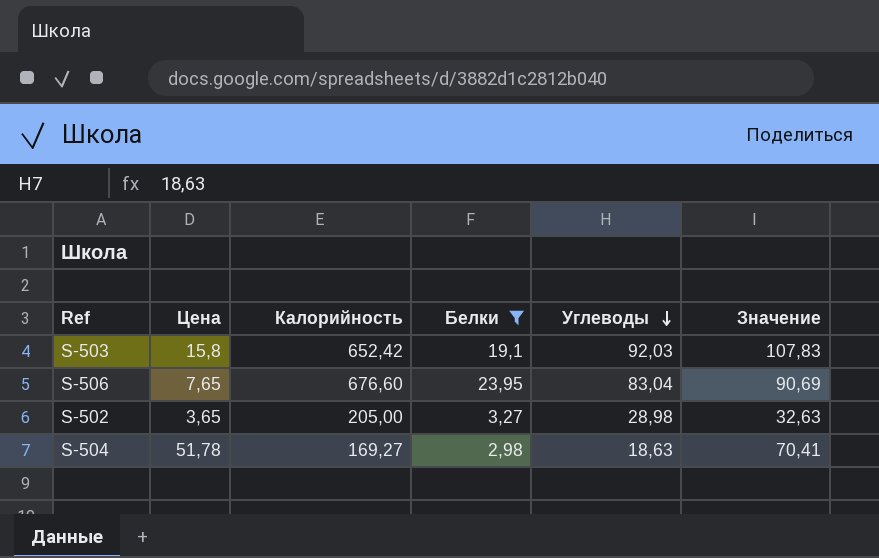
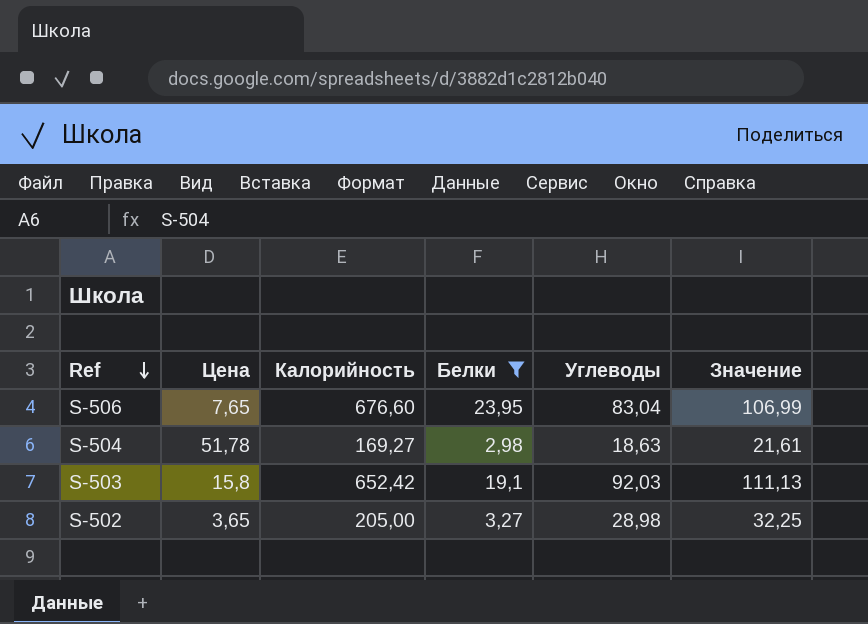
row order: Углеводы descending -> Ref descending
column Значение | formula: [Цена] + [Углеводы] -> [Белки] + [Углеводы]

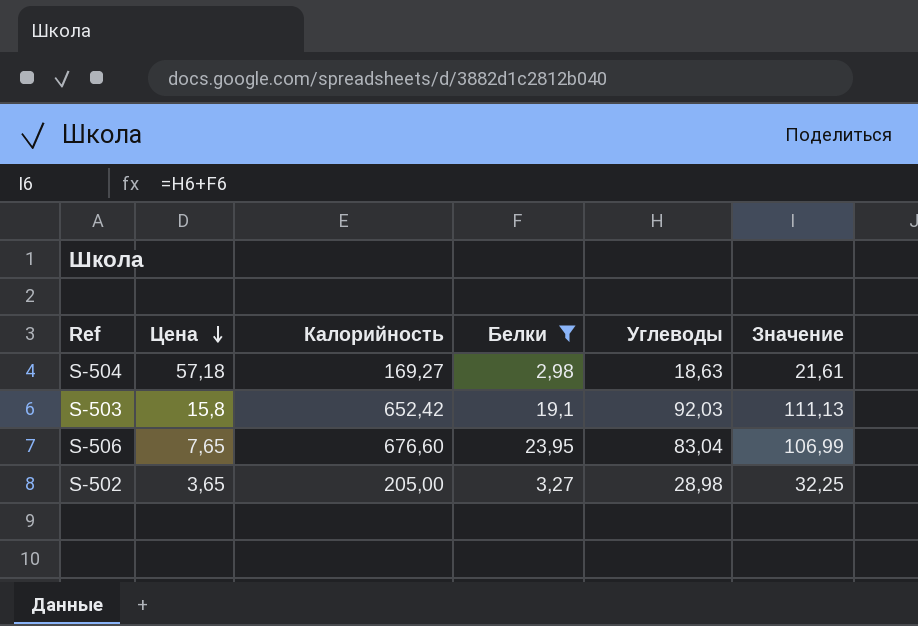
row order: Ref descending -> Цена descending
S-504 | Цена: 51,78 -> 57,18

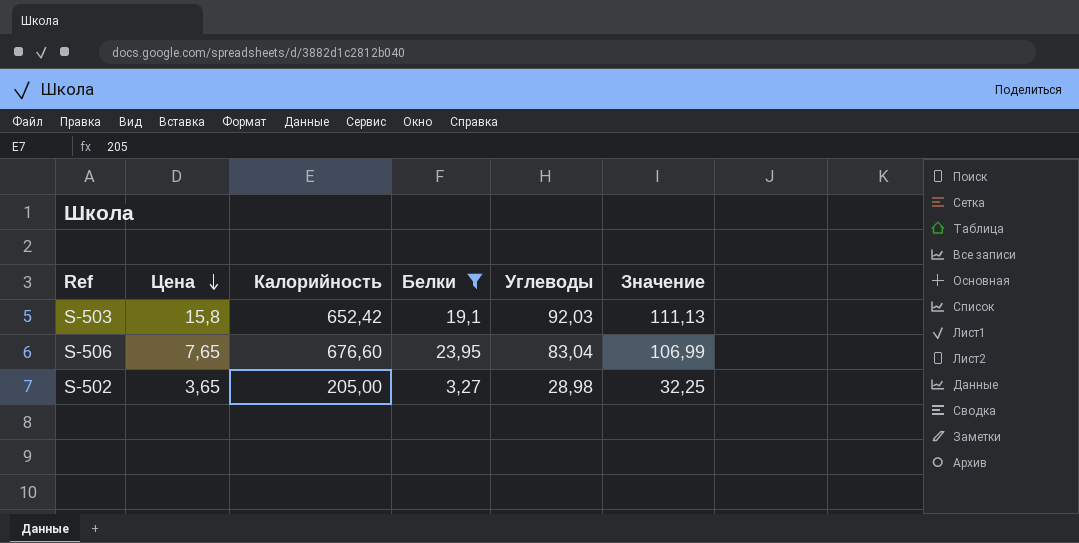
row S-504: 57,18 | 169,27 | 2,98 | 18,63 | 21,61 -> none

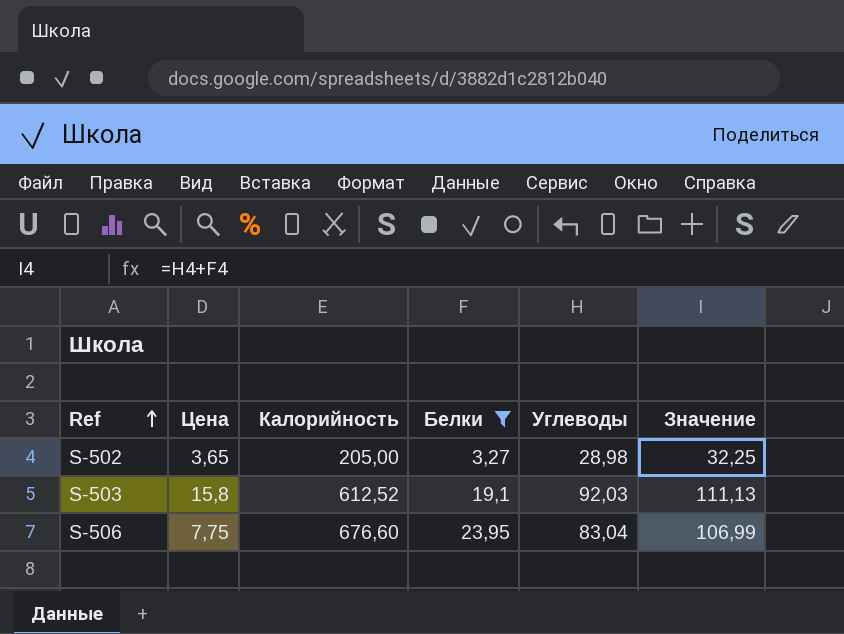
row order: Цена descending -> Ref ascending
S-503 | Калорийность: 652,42 -> 612,52
S-506 | Цена: 7,65 -> 7,75

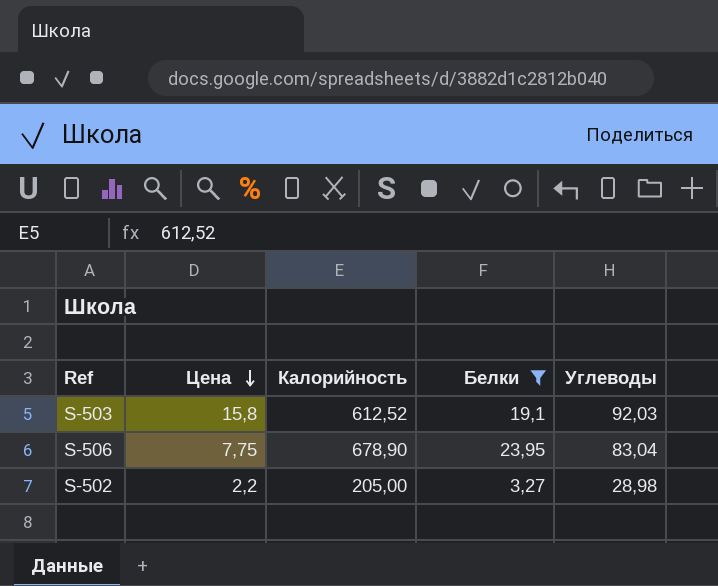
row order: Ref ascending -> Цена descending
column Значение | formula: [Белки] + [Углеводы] -> none
S-506 | Калорийность: 676,60 -> 678,90
S-502 | Цена: 3,65 -> 2,2

